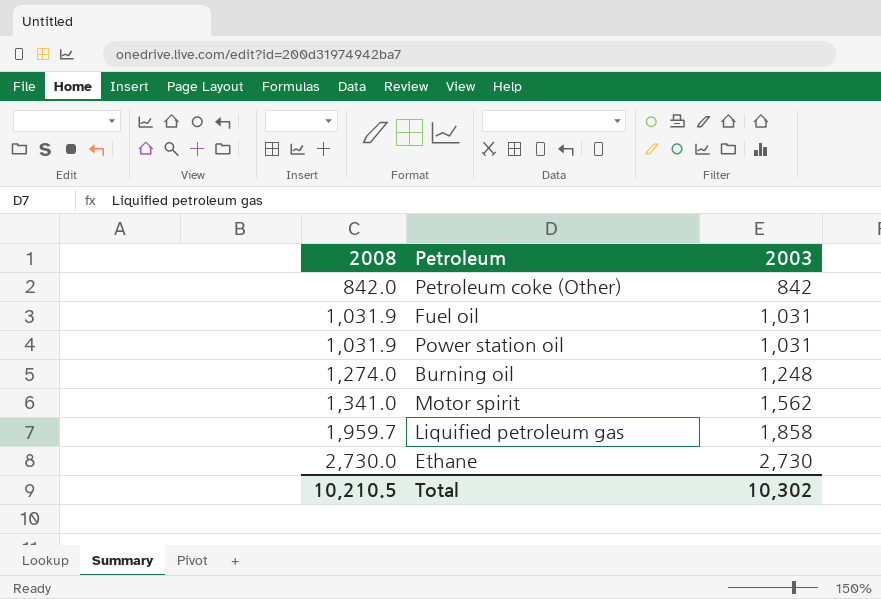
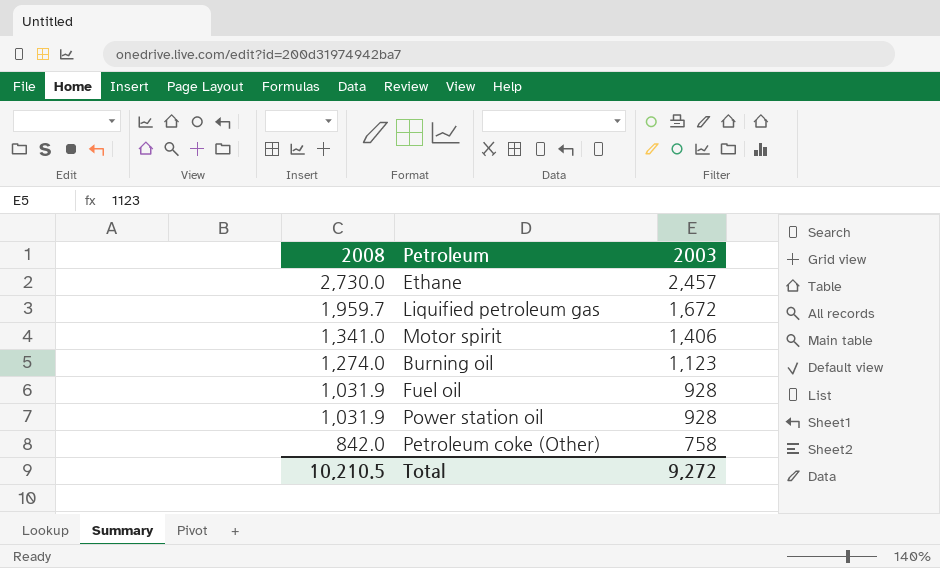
row order: 2008 ascending -> 2008 descending
Ethane | 2003: 2,730 -> 2,457
Liquified petroleum gas | 2003: 1,858 -> 1,672
Motor spirit | 2003: 1,562 -> 1,406
Burning oil | 2003: 1,248 -> 1,123
Fuel oil | 2003: 1,031 -> 928
Power station oil | 2003: 1,031 -> 928
Petroleum coke (Other) | 2003: 842 -> 758
Total | 2003: 10,302 -> 9,272

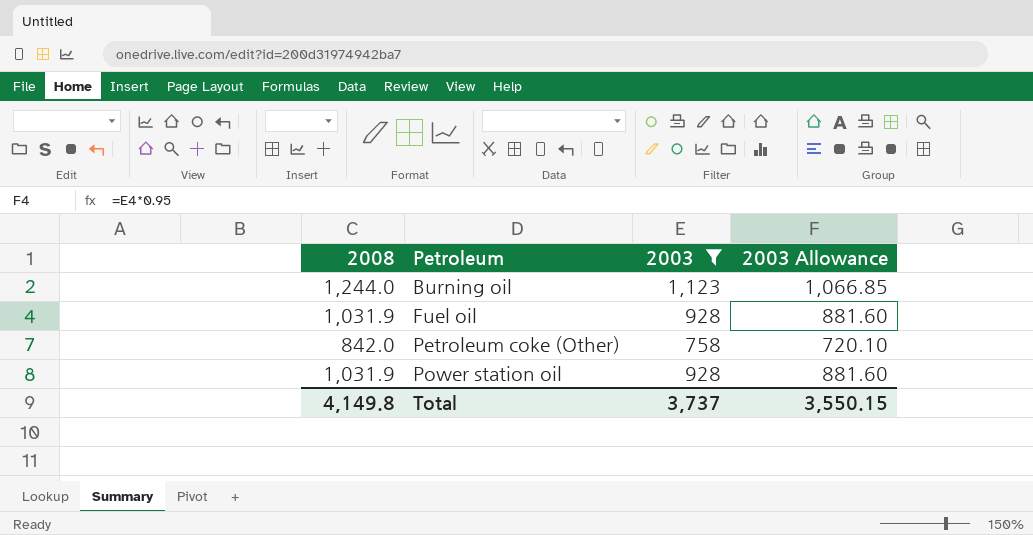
filter: none -> 2003 <= 1,123
row order: 2008 descending -> Petroleum ascending
column 2003 Allowance | formula: none -> [2003] * 0.95
Burning oil | 2008: 1,274.0 -> 1,244.0
Total | 2008: 10,210.5 -> 4,149.8
Total | 2003: 9,272 -> 3,737

